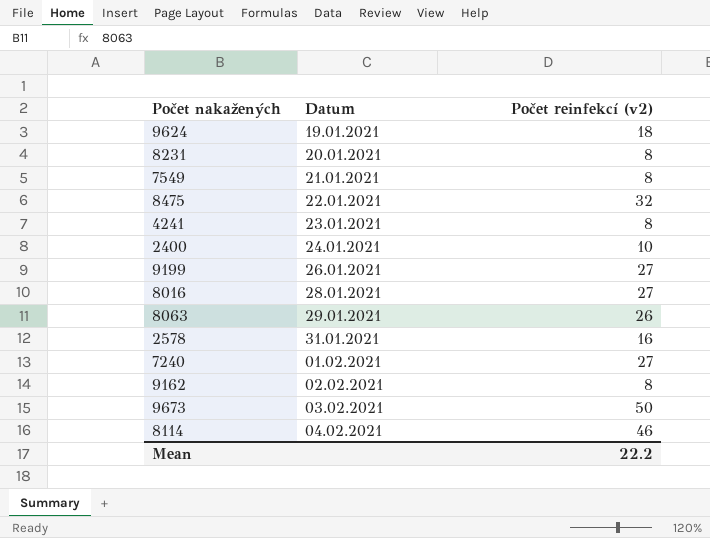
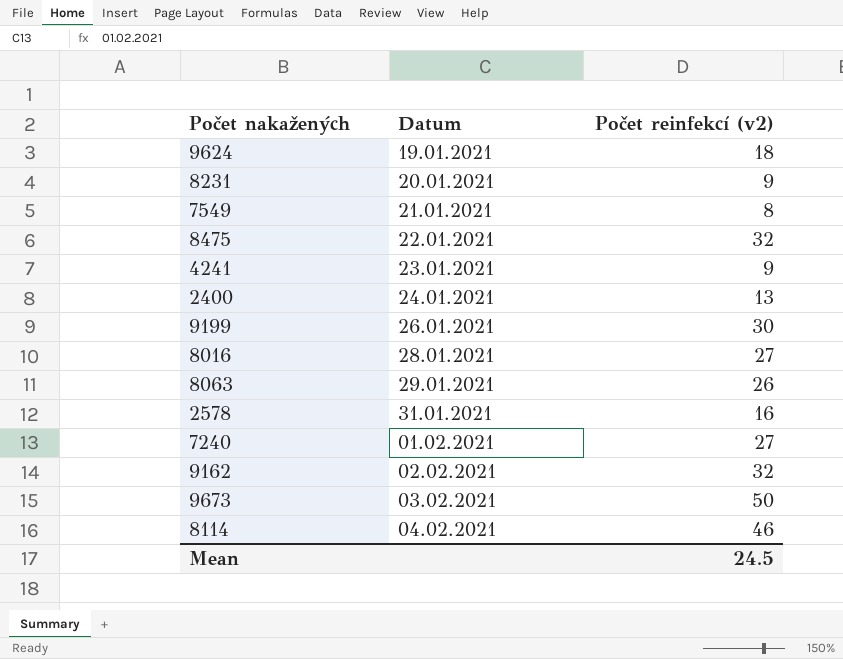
8231 | Počet reinfekcí (v2): 8 -> 9
4241 | Počet reinfekcí (v2): 8 -> 9
2400 | Počet reinfekcí (v2): 10 -> 13
9199 | Počet reinfekcí (v2): 27 -> 30
9162 | Počet reinfekcí (v2): 8 -> 32
Mean | Počet reinfekcí (v2): 22.2 -> 24.5

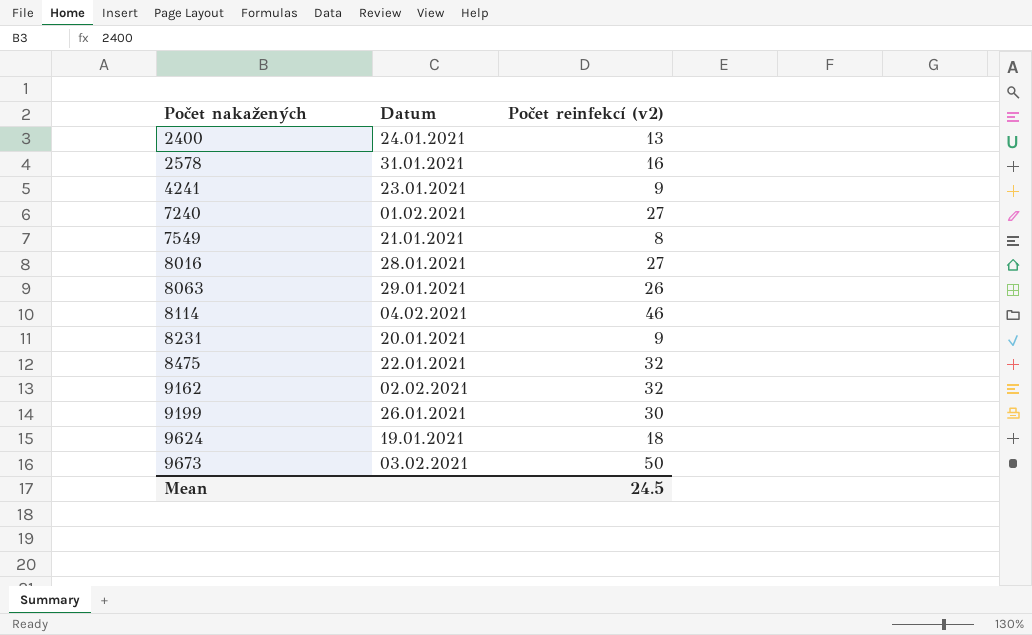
row order: Datum ascending -> Počet nakažených ascending

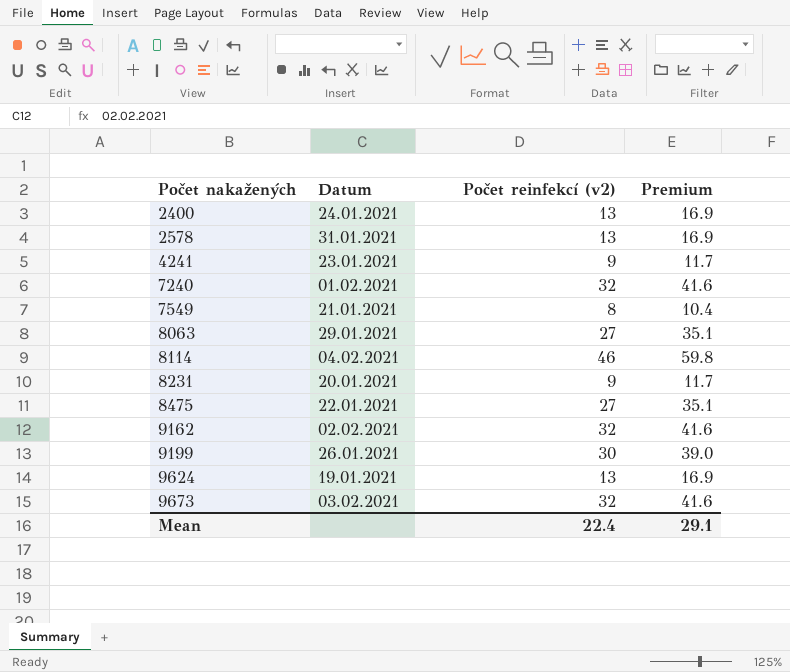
column Premium | formula: none -> [Počet reinfekcí (v2)] * 1.3
row 8016: 28.01.2021 | 27 -> none
2578 | Počet reinfekcí (v2): 16 -> 13
7240 | Počet reinfekcí (v2): 27 -> 32
8063 | Počet reinfekcí (v2): 26 -> 27
8475 | Počet reinfekcí (v2): 32 -> 27
9624 | Počet reinfekcí (v2): 18 -> 13
9673 | Počet reinfekcí (v2): 50 -> 32
Mean | Počet reinfekcí (v2): 24.5 -> 22.4

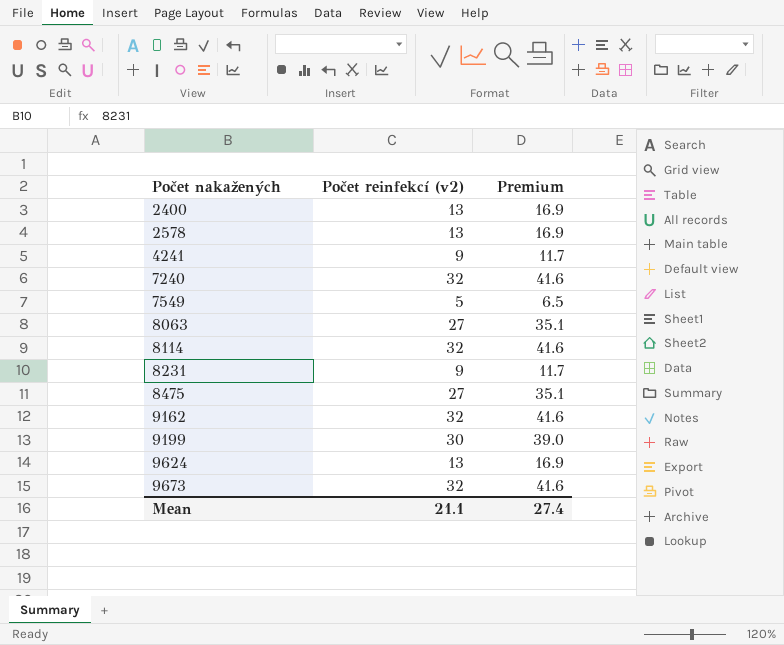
column Datum | position: 2 -> none
7549 | Počet reinfekcí (v2): 8 -> 5
7549 | Premium: 10.4 -> 6.5
8114 | Počet reinfekcí (v2): 46 -> 32
8114 | Premium: 59.8 -> 41.6
Mean | Počet reinfekcí (v2): 22.4 -> 21.1
Mean | Premium: 29.1 -> 27.4

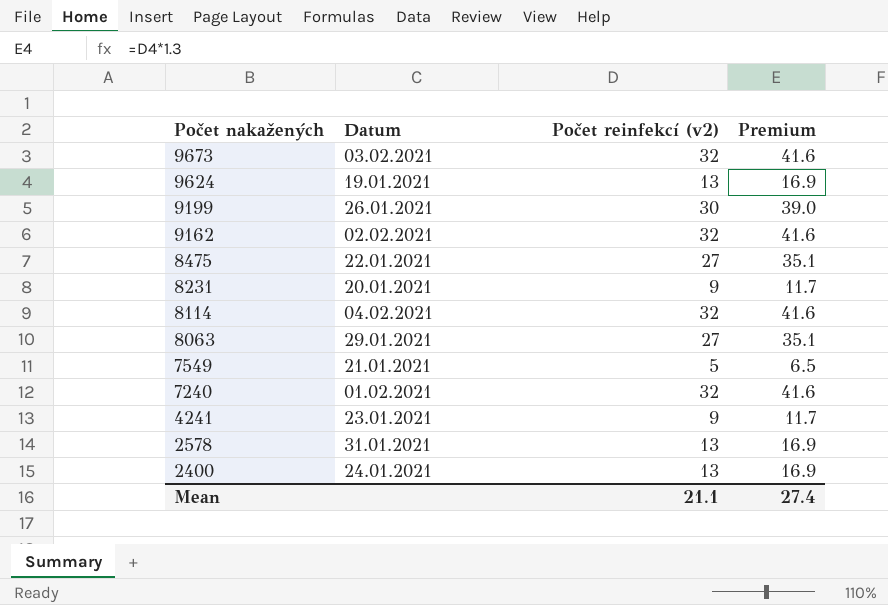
row order: Počet nakažených ascending -> Počet nakažených descending
column Datum | position: none -> 2

